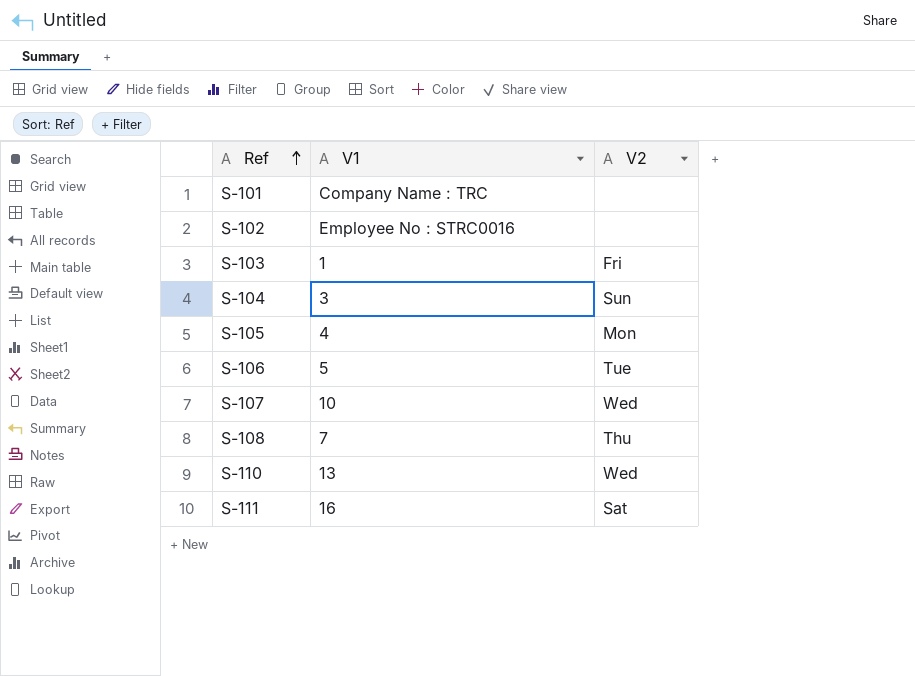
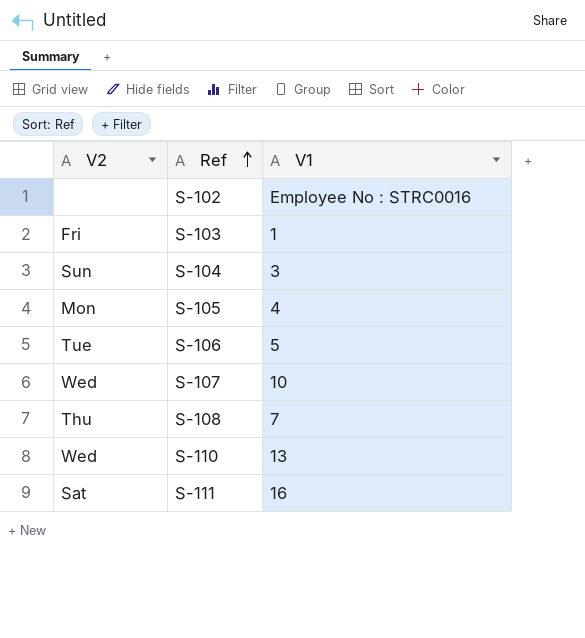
column V2 | position: 3 -> 1
row S-101: Company Name : TRC | none -> none

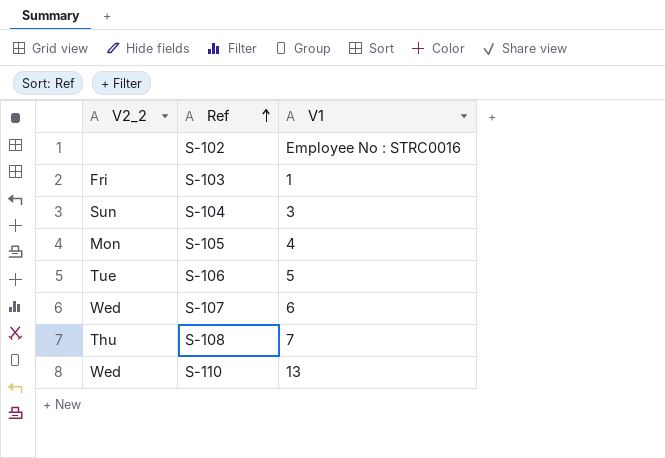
column name: V2 -> V2_2
row S-111: Sat | 16 -> none
S-107 | V1: 10 -> 6

